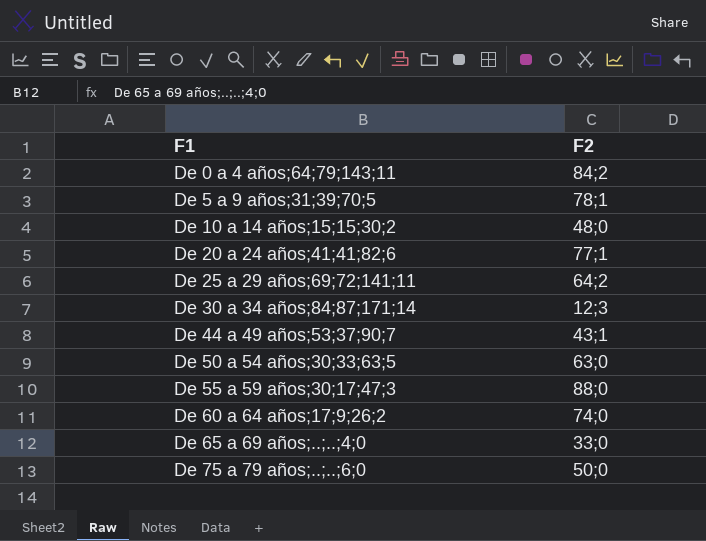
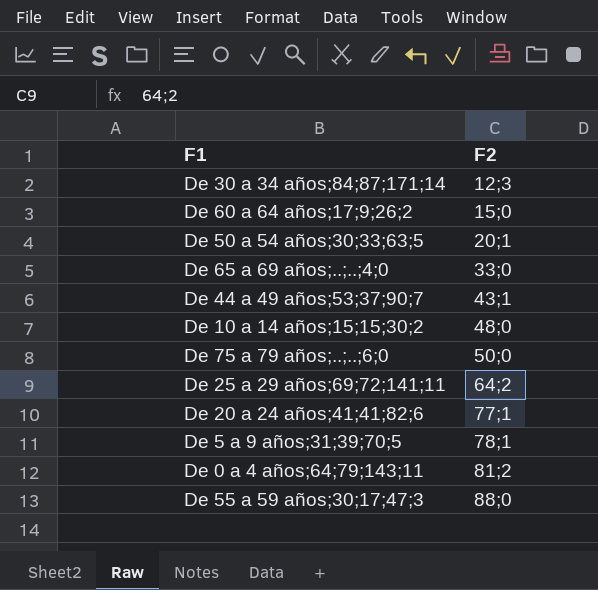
row order: F1 ascending -> F2 ascending
De 60 a 64 años;17;9;26;2 | F2: 74;0 -> 15;0
De 50 a 54 años;30;33;63;5 | F2: 63;0 -> 20;1
De 0 a 4 años;64;79;143;11 | F2: 84;2 -> 81;2

